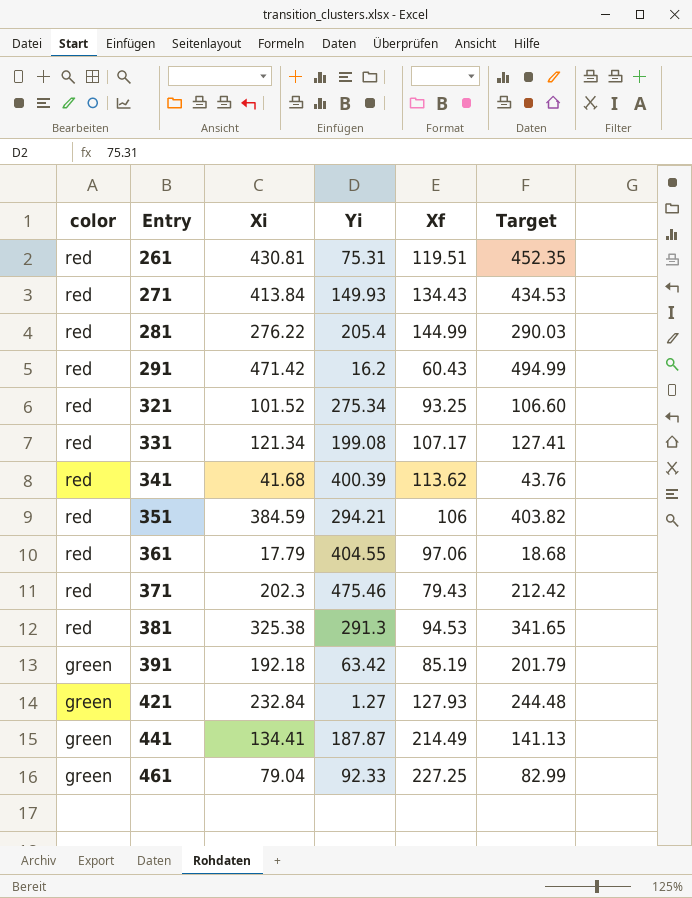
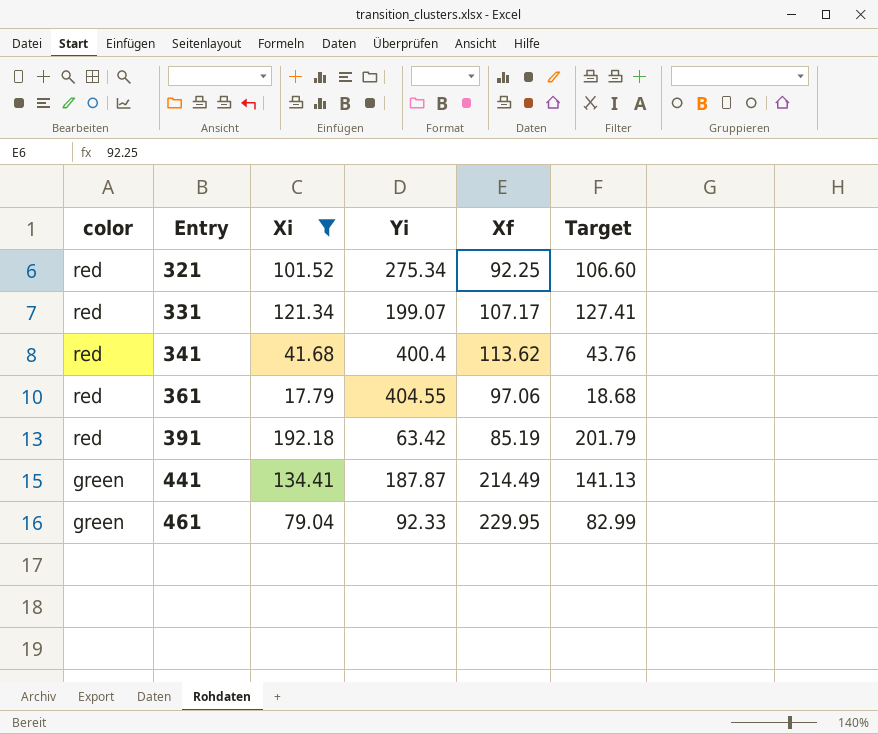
filter: none -> Xi <= 192.18
321 | Xf: 93.25 -> 92.25
331 | Yi: 199.08 -> 199.07
341 | Yi: 400.39 -> 400.4
391 | color: green -> red
461 | Xf: 227.25 -> 229.95

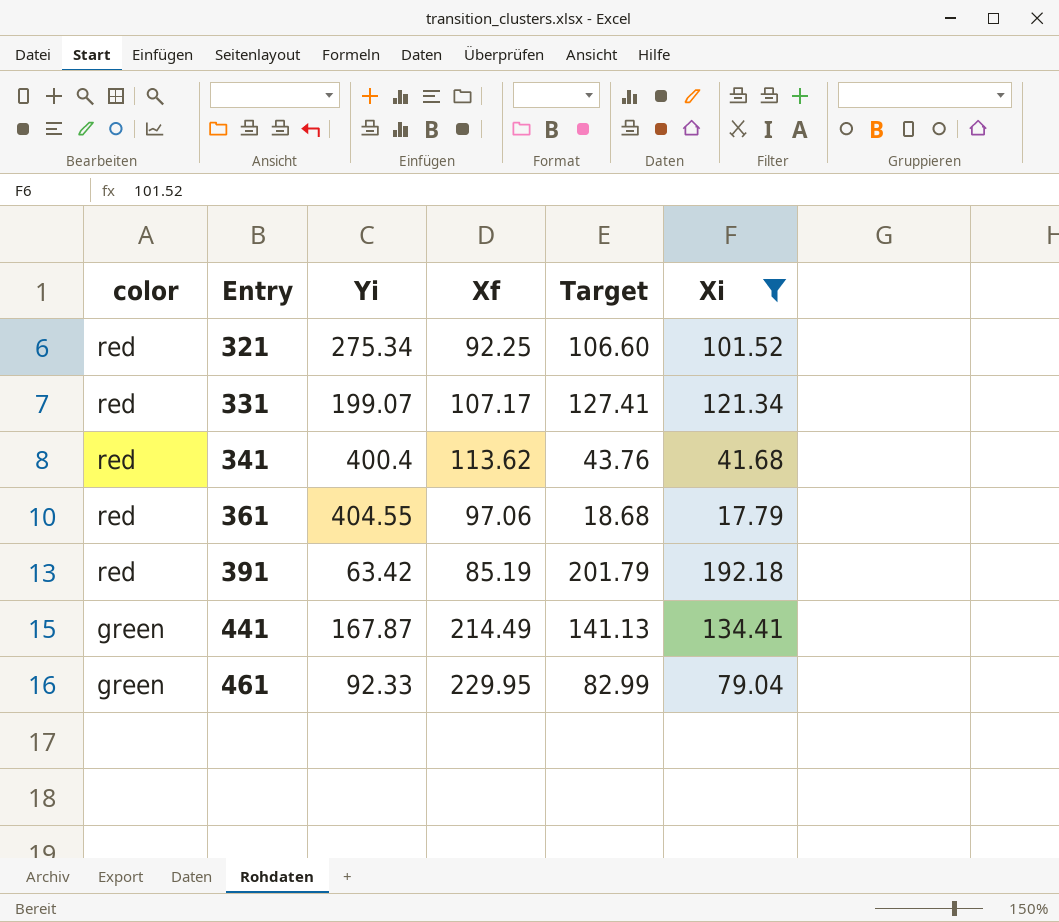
column Xi | position: 3 -> 6
441 | Yi: 187.87 -> 167.87

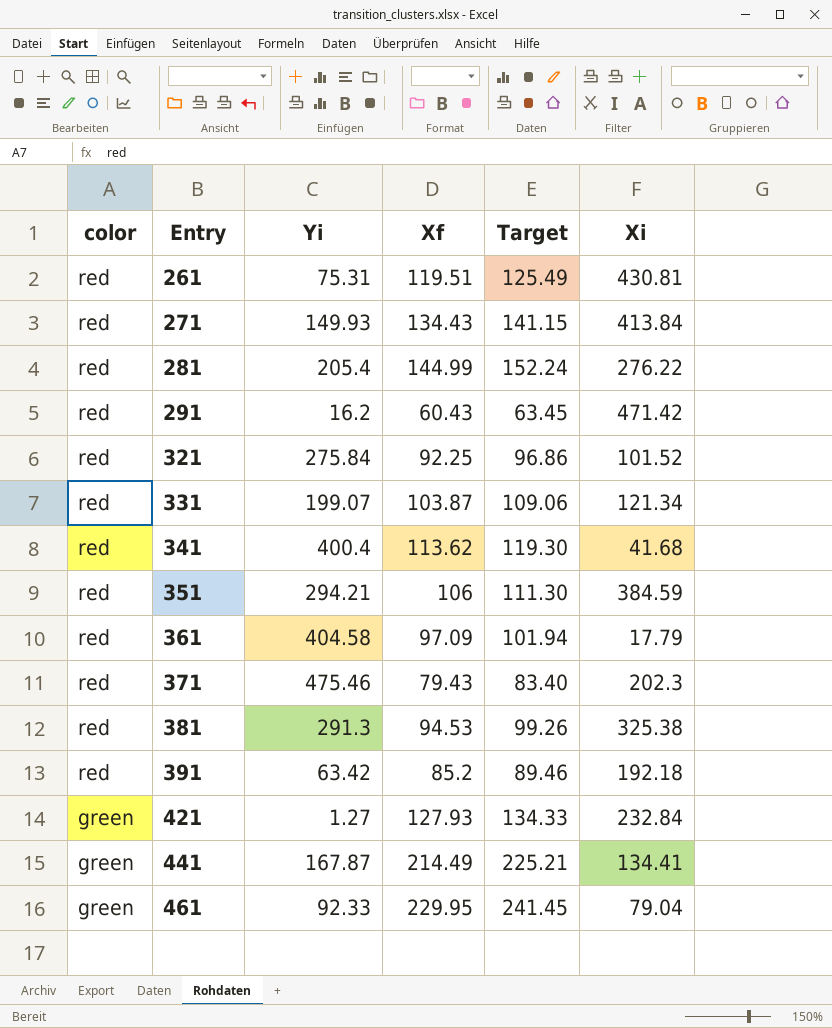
filter: Xi <= 192.18 -> none
column Target | formula: [Xi] * 1.05 -> [Xf] * 1.05
321 | Yi: 275.34 -> 275.84
331 | Xf: 107.17 -> 103.87
361 | Yi: 404.55 -> 404.58
361 | Xf: 97.06 -> 97.09
391 | Xf: 85.19 -> 85.2

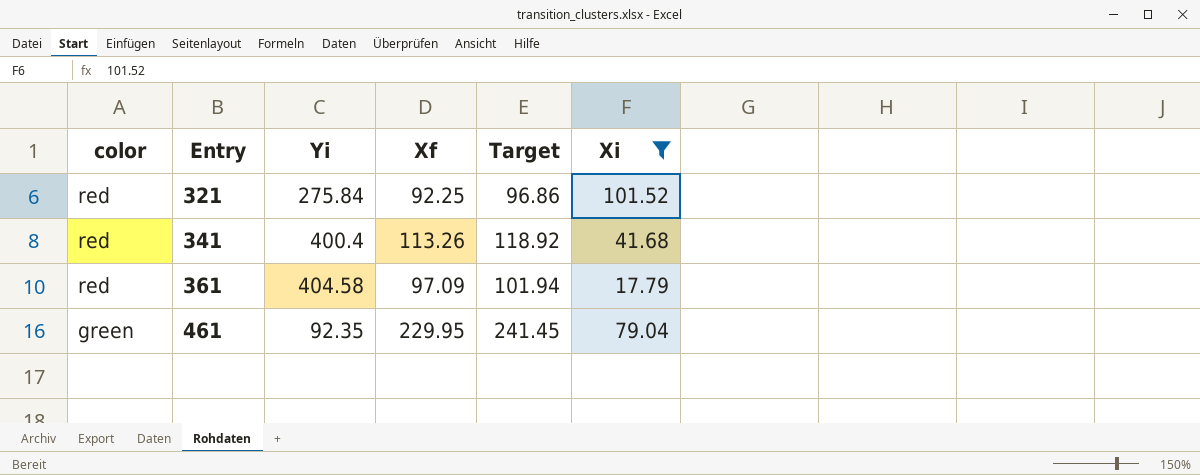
filter: none -> Xi <= 101.52
341 | Xf: 113.62 -> 113.26
341 | Target: 119.30 -> 118.92
461 | Yi: 92.33 -> 92.35

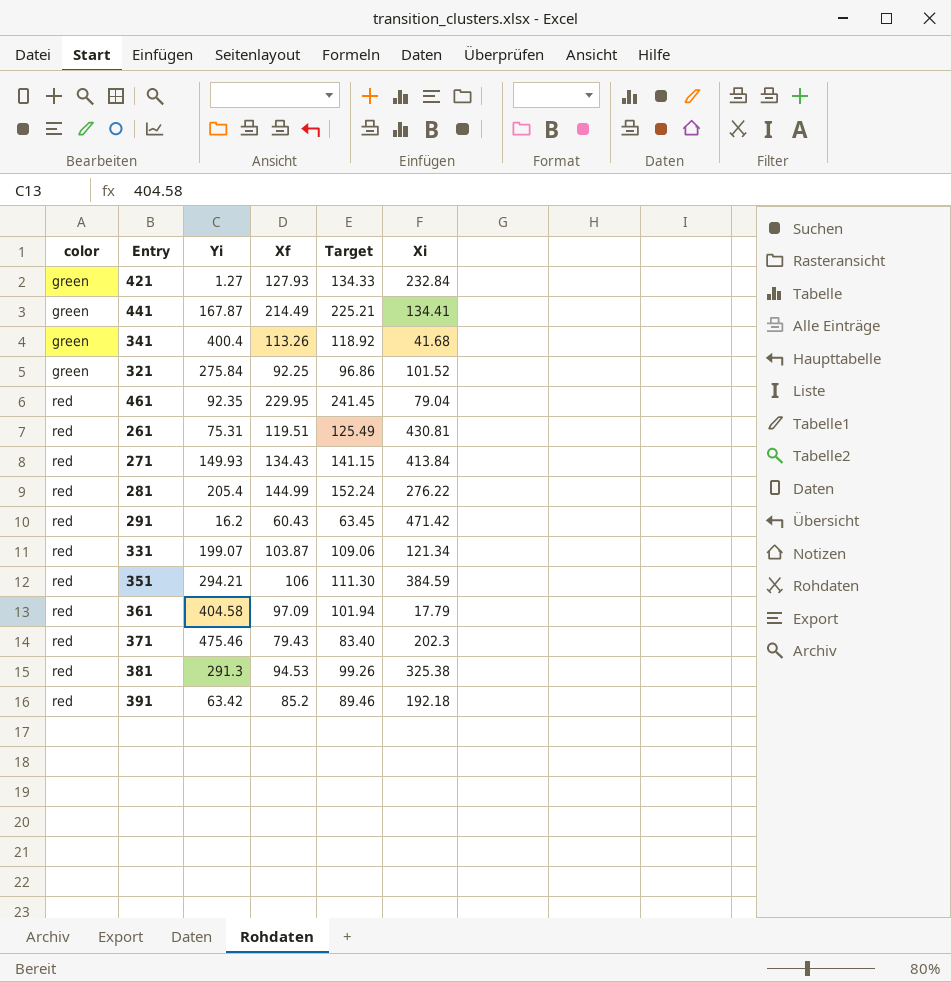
filter: Xi <= 101.52 -> none
row order: color descending -> color ascending
341 | color: red -> green
321 | color: red -> green
461 | color: green -> red

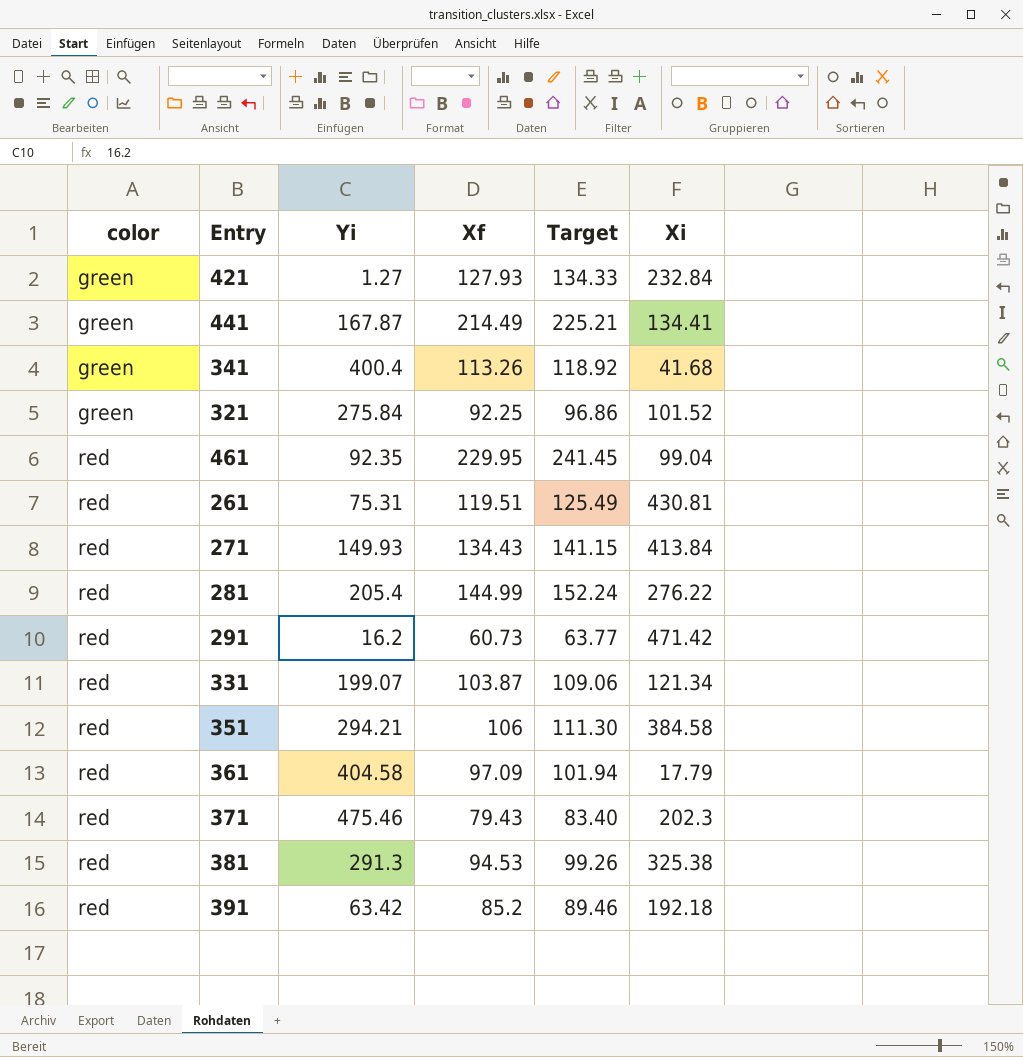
461 | Xi: 79.04 -> 99.04
291 | Xf: 60.43 -> 60.73
291 | Target: 63.45 -> 63.77
351 | Xi: 384.59 -> 384.58

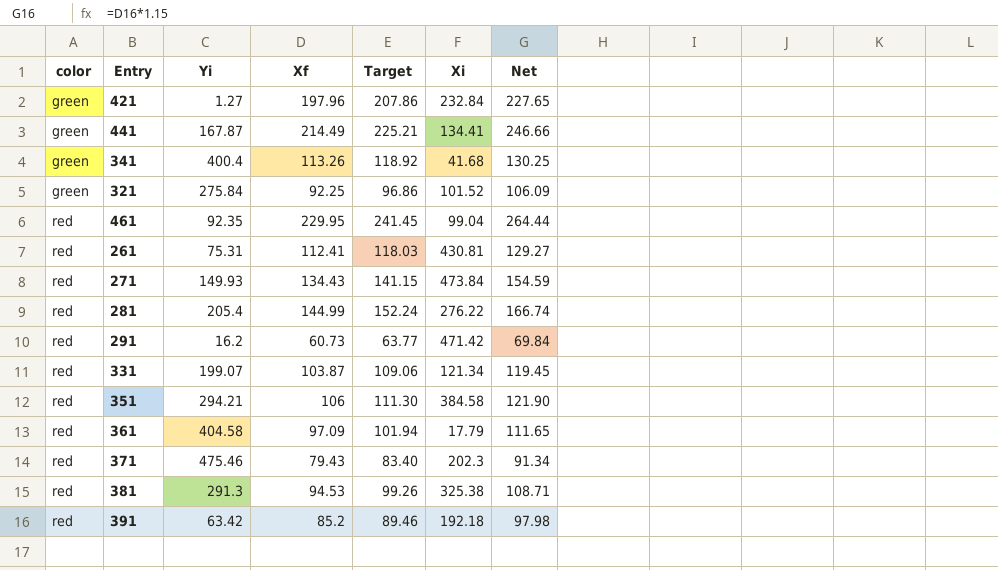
column Net | formula: none -> [Xf] * 1.15
421 | Xf: 127.93 -> 197.96
421 | Target: 134.33 -> 207.86
261 | Xf: 119.51 -> 112.41
261 | Target: 125.49 -> 118.03
271 | Xi: 413.84 -> 473.84

